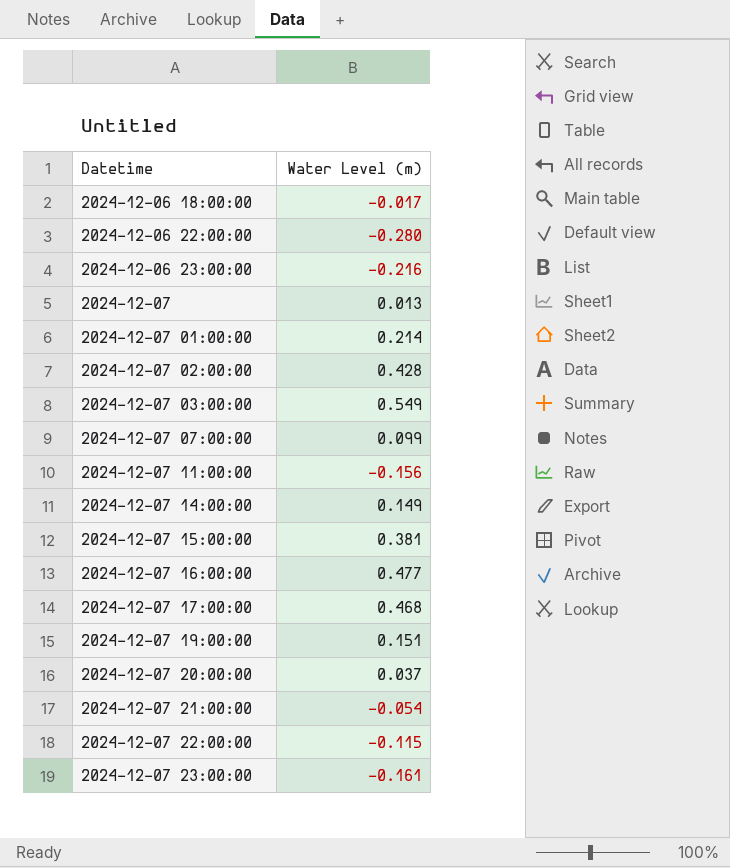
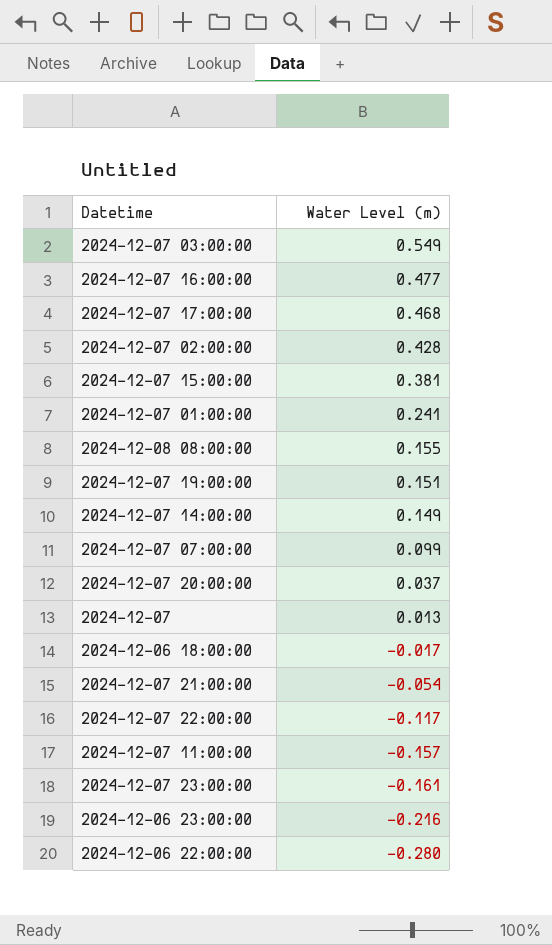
row order: Datetime ascending -> Water Level (m) descending
2024-12-07 01:00:00 | Water Level (m): 0.214 -> 0.241
row 2024-12-08 08:00:00: none -> 0.155
2024-12-07 22:00:00 | Water Level (m): -0.115 -> -0.117
2024-12-07 11:00:00 | Water Level (m): -0.156 -> -0.157

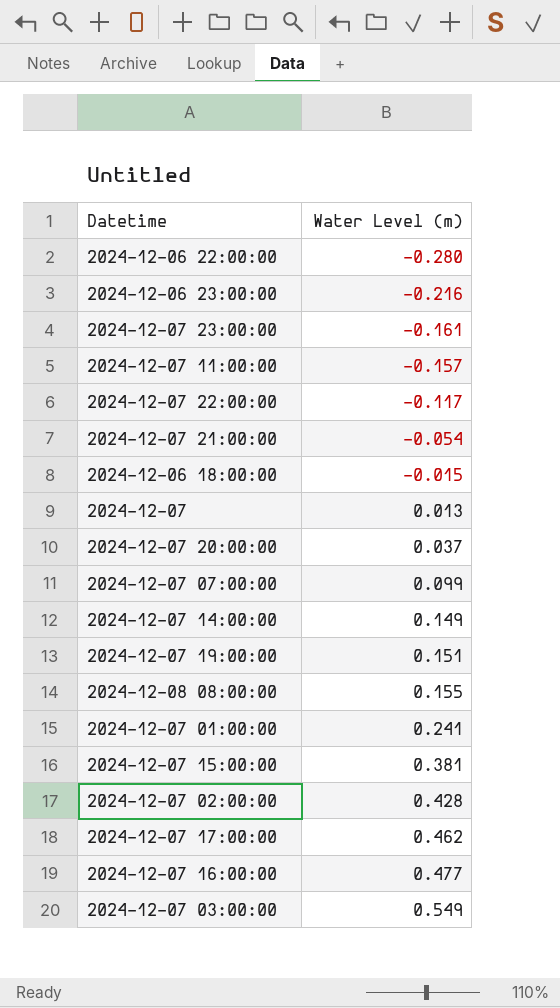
row order: Water Level (m) descending -> Water Level (m) ascending
2024-12-06 18:00:00 | Water Level (m): -0.017 -> -0.015
2024-12-07 17:00:00 | Water Level (m): 0.468 -> 0.462

